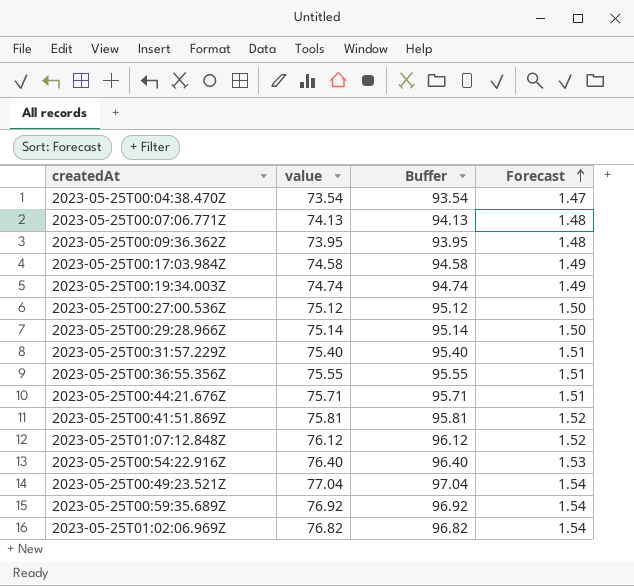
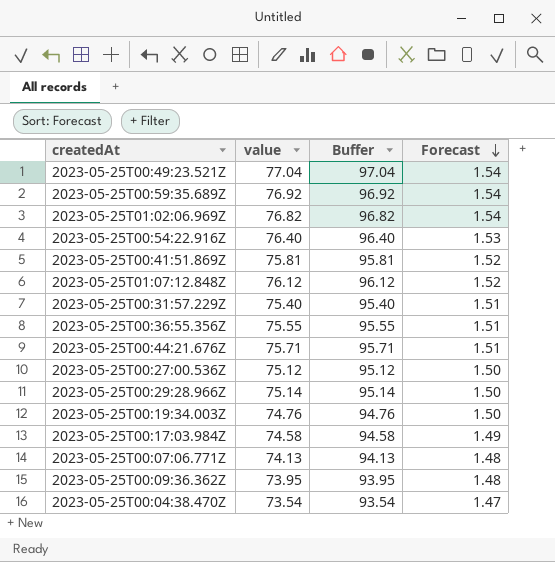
row order: Forecast ascending -> Forecast descending
2023-05-25T00:19:34.003Z | value: 74.74 -> 74.76
2023-05-25T00:19:34.003Z | Buffer: 94.74 -> 94.76
2023-05-25T00:19:34.003Z | Forecast: 1.49 -> 1.50

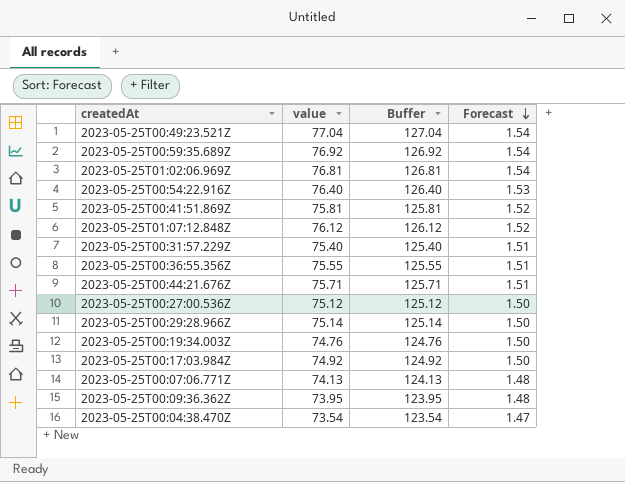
column Buffer | formula: [value] + 20 -> [value] + 50
2023-05-25T01:02:06.969Z | value: 76.82 -> 76.81
2023-05-25T00:17:03.984Z | value: 74.58 -> 74.92
2023-05-25T00:17:03.984Z | Forecast: 1.49 -> 1.50

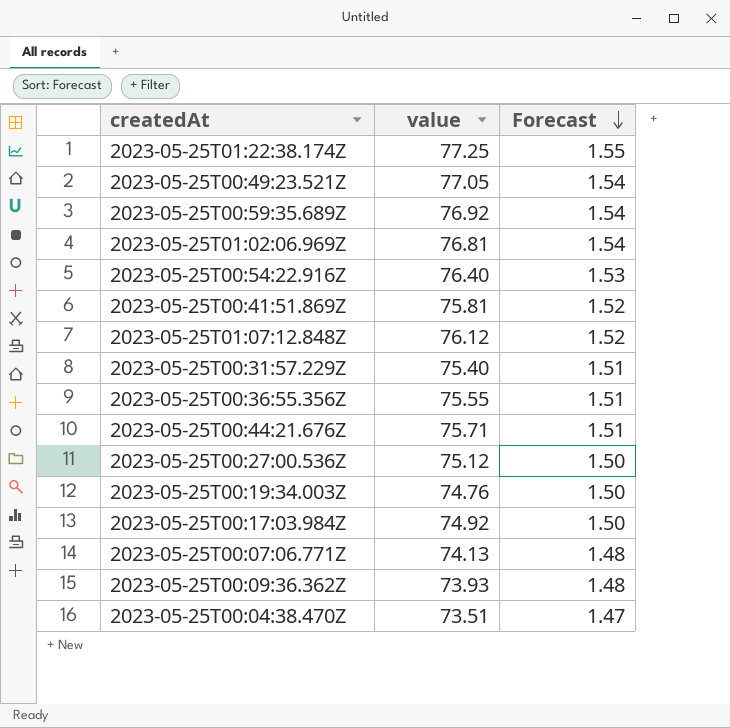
column Buffer | formula: [value] + 50 -> none
row 2023-05-25T00:29:28.966Z: 75.14 | 125.14 | 1.50 -> none
row 2023-05-25T01:22:38.174Z: none -> 77.25 | 1.55
2023-05-25T00:49:23.521Z | value: 77.04 -> 77.05
2023-05-25T00:09:36.362Z | value: 73.95 -> 73.93
2023-05-25T00:04:38.470Z | value: 73.54 -> 73.51

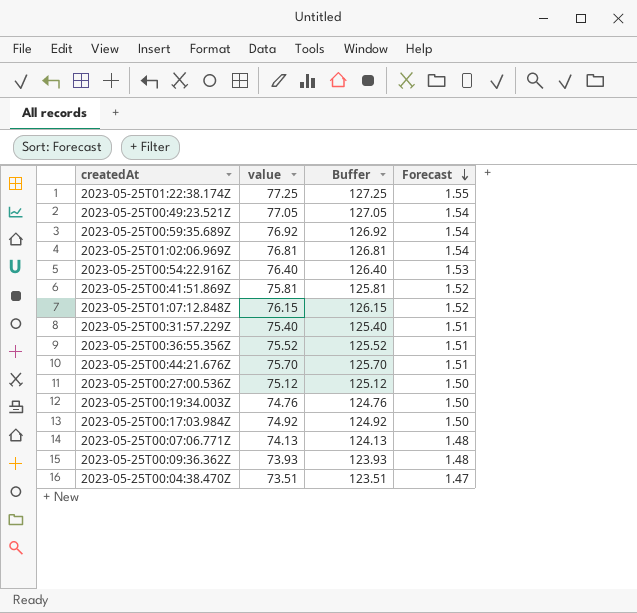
column Buffer | formula: none -> [value] + 50
2023-05-25T01:07:12.848Z | value: 76.12 -> 76.15
2023-05-25T00:36:55.356Z | value: 75.55 -> 75.52
2023-05-25T00:44:21.676Z | value: 75.71 -> 75.70

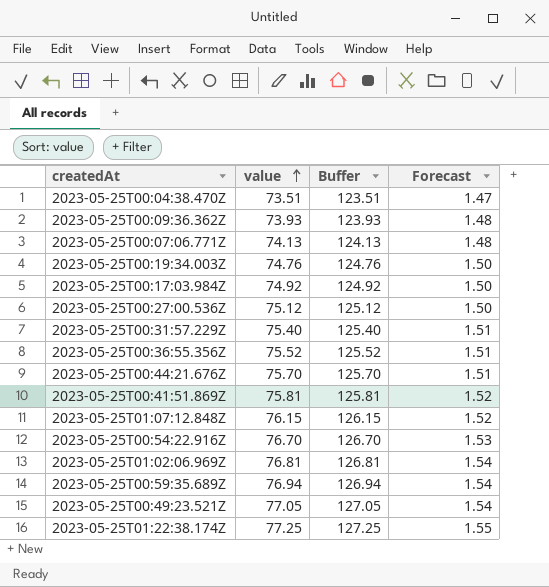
row order: Forecast descending -> value ascending
2023-05-25T00:54:22.916Z | value: 76.40 -> 76.70
2023-05-25T00:54:22.916Z | Buffer: 126.40 -> 126.70
2023-05-25T00:59:35.689Z | value: 76.92 -> 76.94
2023-05-25T00:59:35.689Z | Buffer: 126.92 -> 126.94

